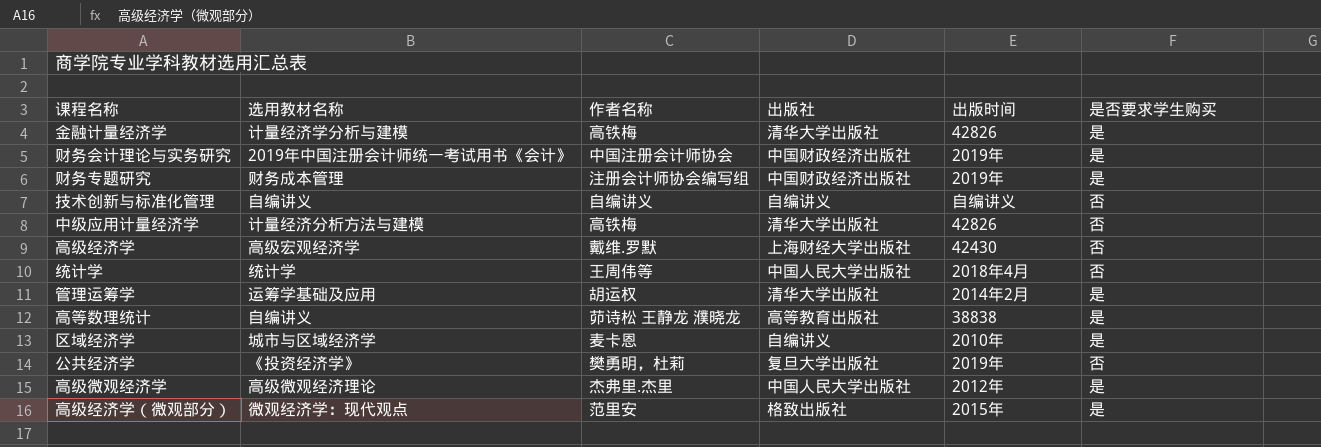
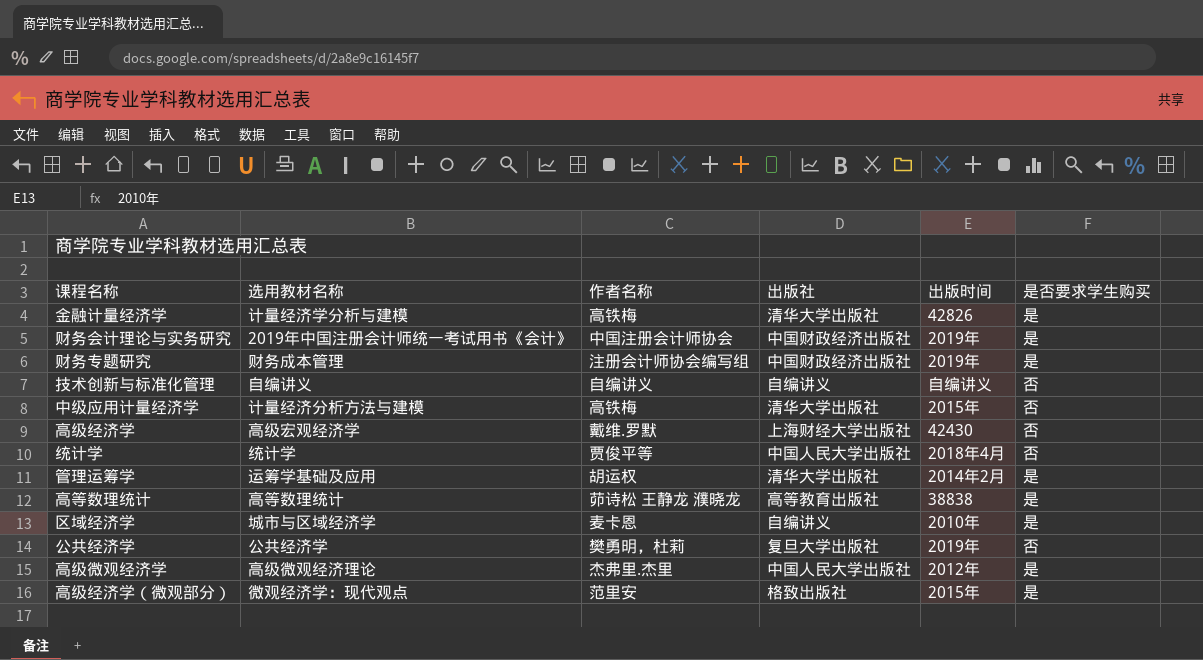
中级应用计量经济学 | 出版时间: 42826 -> 2015年
统计学 | 作者名称: 王周伟等 -> 贾俊平等
高等数理统计 | 选用教材名称: 自编讲义 -> 高等数理统计
公共经济学 | 选用教材名称: 《投资经济学》 -> 公共经济学

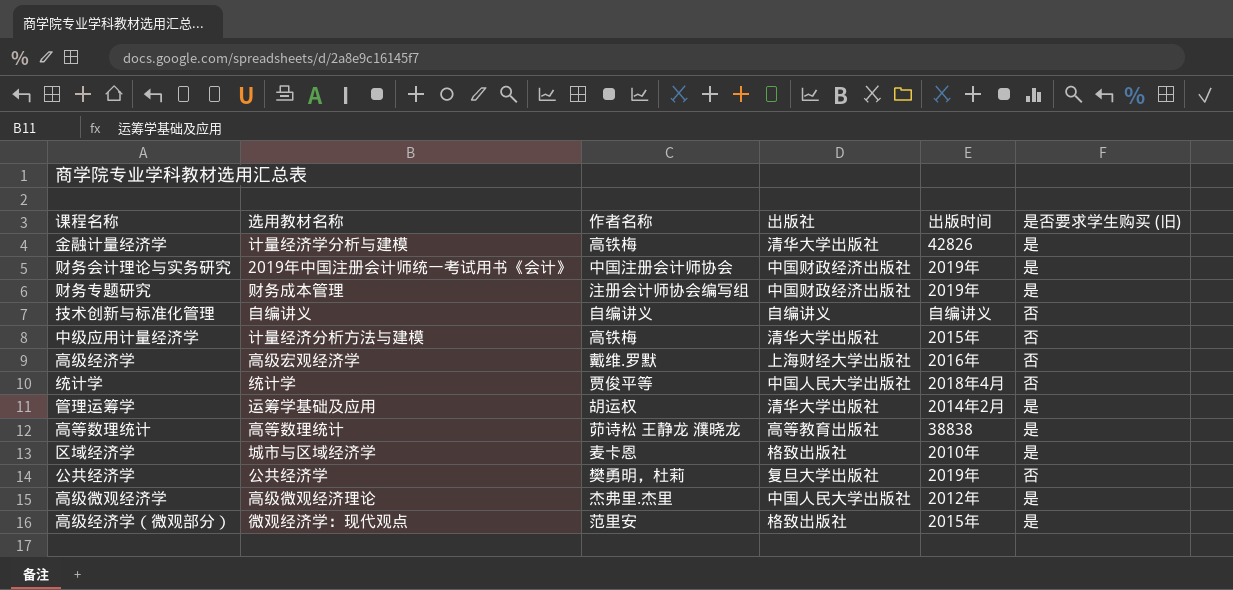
column name: 是否要求学生购买 -> 是否要求学生购买 (旧)
高级经济学 | 出版时间: 42430 -> 2016年
区域经济学 | 出版社: 自编讲义 -> 格致出版社

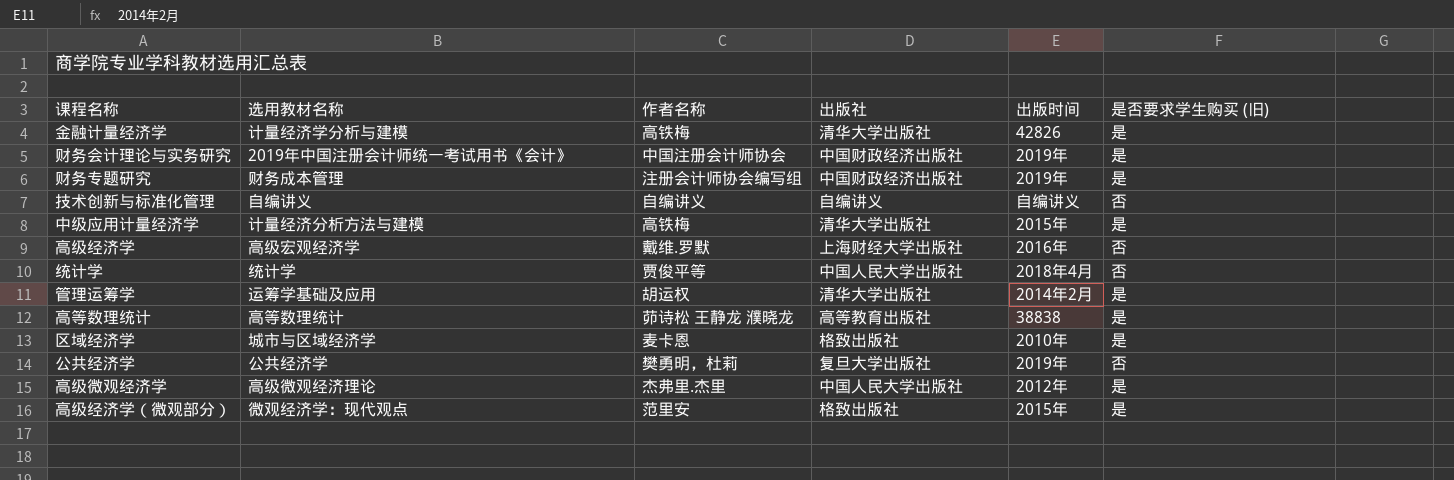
中级应用计量经济学 | 是否要求学生购买 (旧): 否 -> 是

